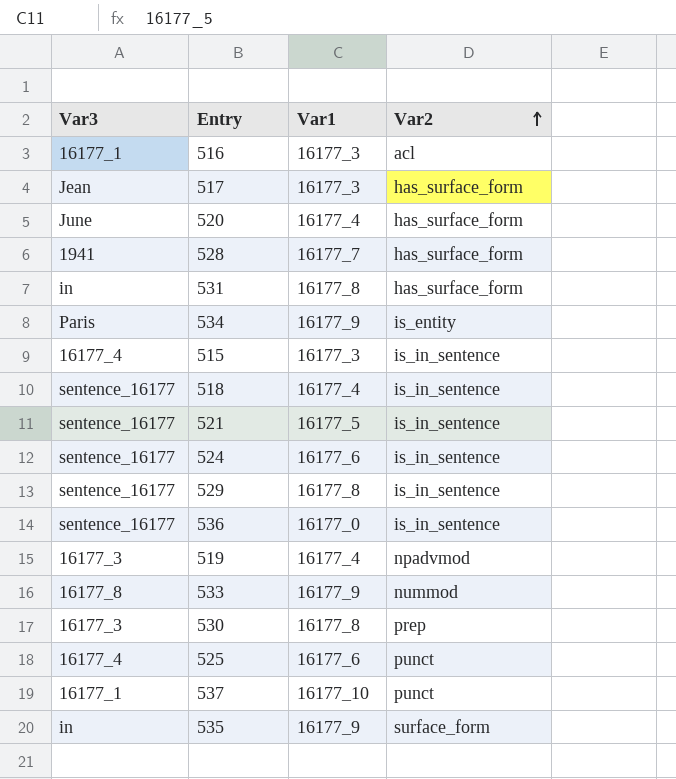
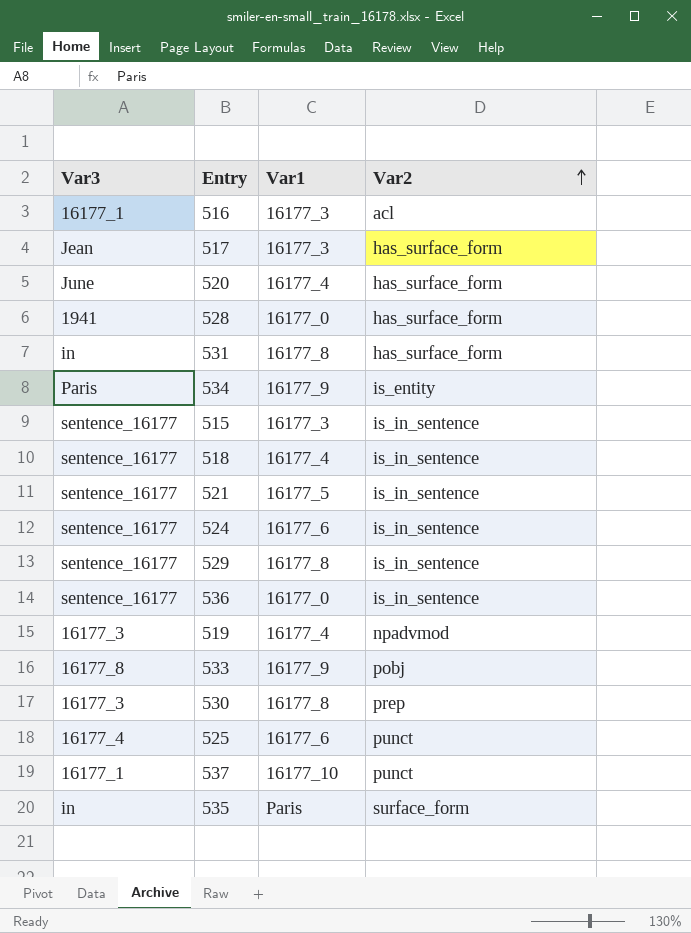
528 | Var1: 16177_7 -> 16177_0
515 | Var3: 16177_4 -> sentence_16177
533 | Var2: nummod -> pobj
535 | Var1: 16177_9 -> Paris

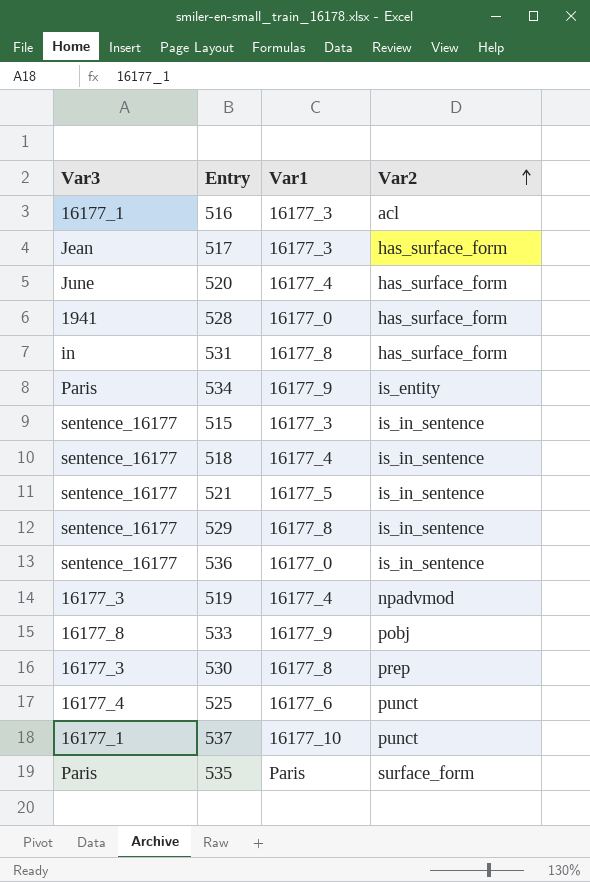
row 524: sentence_16177 | 16177_6 | is_in_sentence -> none
535 | Var3: in -> Paris

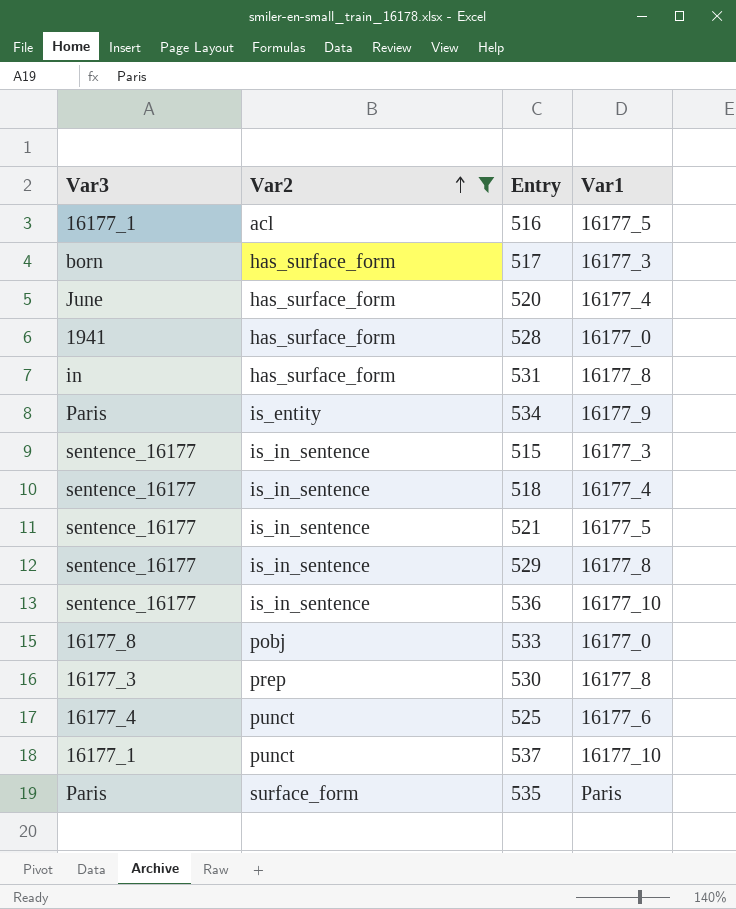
filter: none -> Var2 != npadvmod
column Var2 | position: 4 -> 2
516 | Var1: 16177_3 -> 16177_5
517 | Var3: Jean -> born
536 | Var1: 16177_0 -> 16177_10
533 | Var1: 16177_9 -> 16177_0

